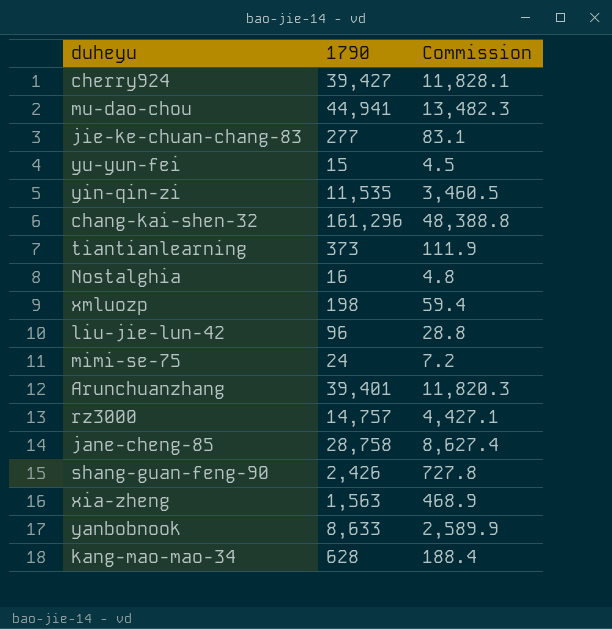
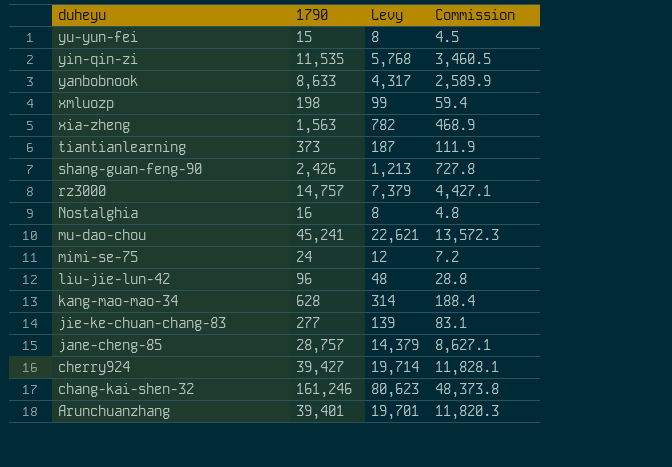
row order: none -> duheyu descending
column Levy | formula: none -> [1790] * 0.5
mu-dao-chou | 1790: 44,941 -> 45,241
mu-dao-chou | Commission: 13,482.3 -> 13,572.3
jane-cheng-85 | 1790: 28,758 -> 28,757
jane-cheng-85 | Commission: 8,627.4 -> 8,627.1
chang-kai-shen-32 | 1790: 161,296 -> 161,246
chang-kai-shen-32 | Commission: 48,388.8 -> 48,373.8

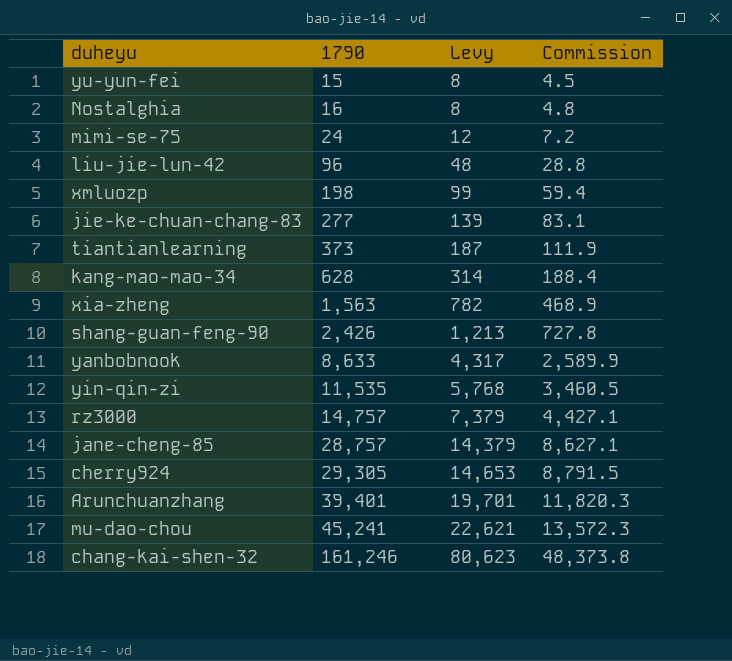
row order: duheyu descending -> 1790 ascending
cherry924 | 1790: 39,427 -> 29,305
cherry924 | Levy: 19,714 -> 14,653
cherry924 | Commission: 11,828.1 -> 8,791.5

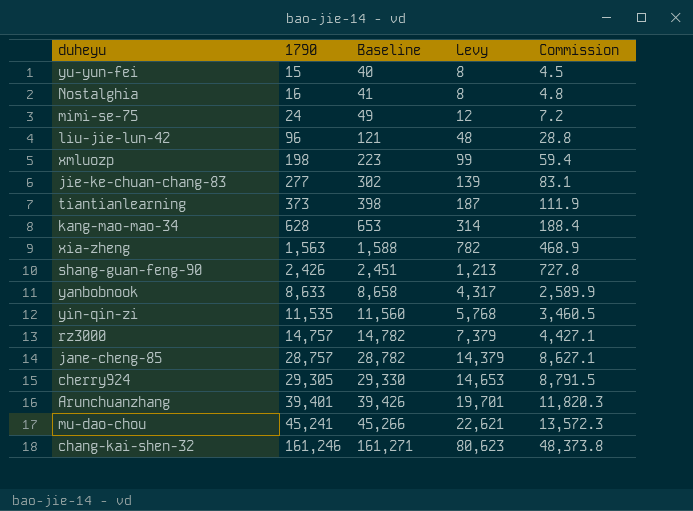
column Baseline | formula: none -> [1790] + 25

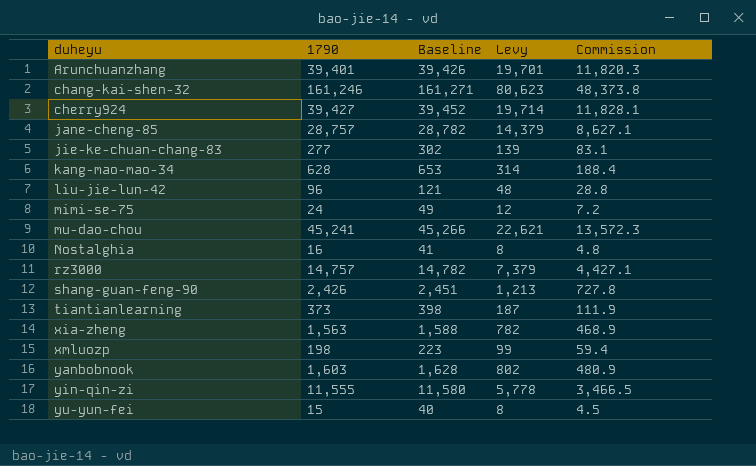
row order: 1790 ascending -> duheyu ascending
cherry924 | 1790: 29,305 -> 39,427
cherry924 | Baseline: 29,330 -> 39,452
cherry924 | Levy: 14,653 -> 19,714
cherry924 | Commission: 8,791.5 -> 11,828.1
yanbobnook | 1790: 8,633 -> 1,603
yanbobnook | Baseline: 8,658 -> 1,628
yanbobnook | Levy: 4,317 -> 802
yanbobnook | Commission: 2,589.9 -> 480.9
yin-qin-zi | 1790: 11,535 -> 11,555
yin-qin-zi | Baseline: 11,560 -> 11,580
yin-qin-zi | Levy: 5,768 -> 5,778
yin-qin-zi | Commission: 3,460.5 -> 3,466.5

